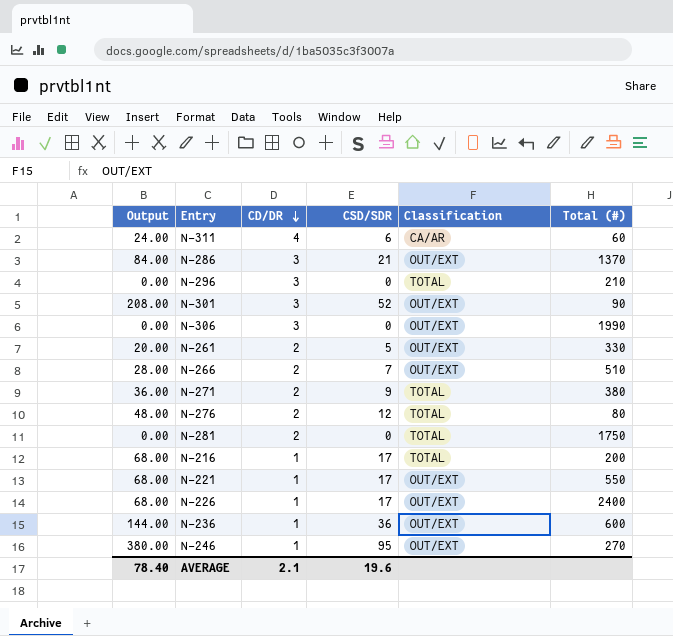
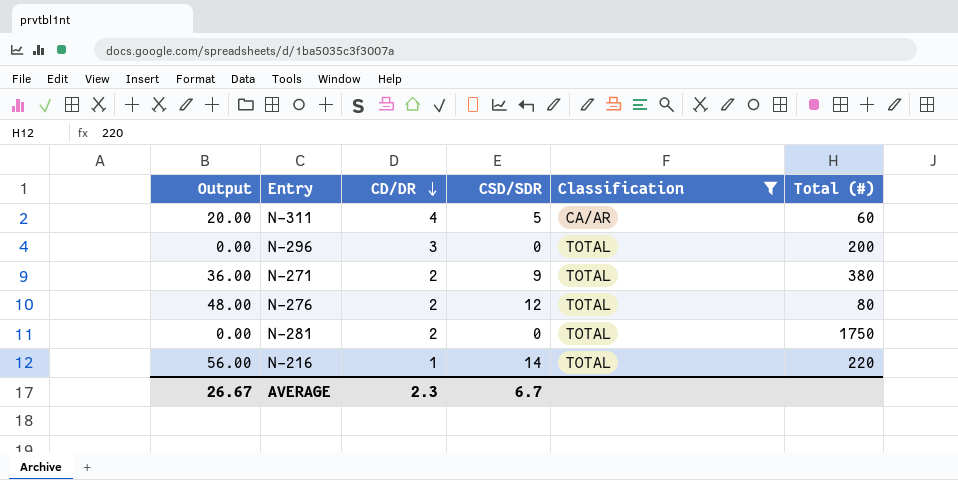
filter: none -> Classification != OUT/EXT
N-311 | Output: 24.00 -> 20.00
N-311 | CSD/SDR: 6 -> 5
N-296 | Total (#): 210 -> 200
N-216 | Output: 68.00 -> 56.00
N-216 | CSD/SDR: 17 -> 14
N-216 | Total (#): 200 -> 220
AVERAGE | Output: 78.40 -> 26.67
AVERAGE | CD/DR: 2.1 -> 2.3
AVERAGE | CSD/SDR: 19.6 -> 6.7

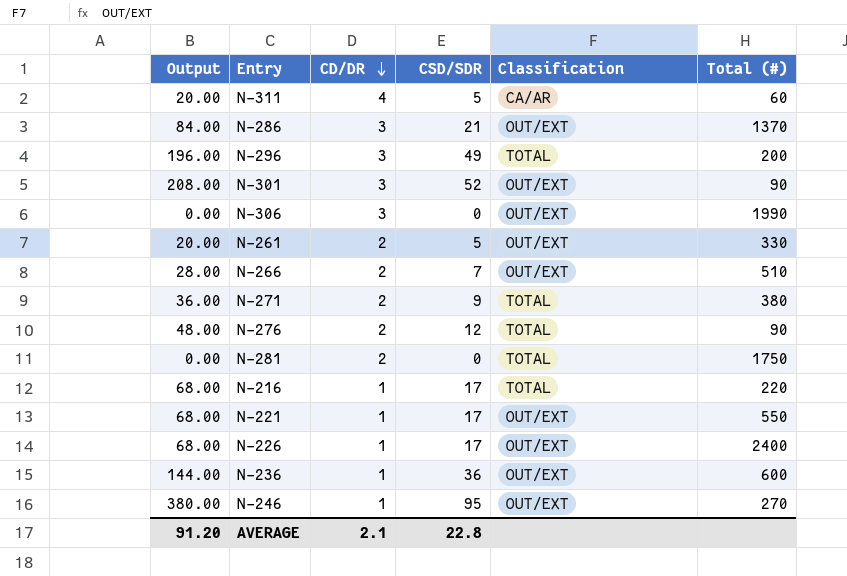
filter: Classification != OUT/EXT -> none
N-296 | Output: 0.00 -> 196.00
N-296 | CSD/SDR: 0 -> 49
N-276 | Total (#): 80 -> 90
N-216 | Output: 56.00 -> 68.00
N-216 | CSD/SDR: 14 -> 17
AVERAGE | Output: 26.67 -> 91.20
AVERAGE | CD/DR: 2.3 -> 2.1
AVERAGE | CSD/SDR: 6.7 -> 22.8

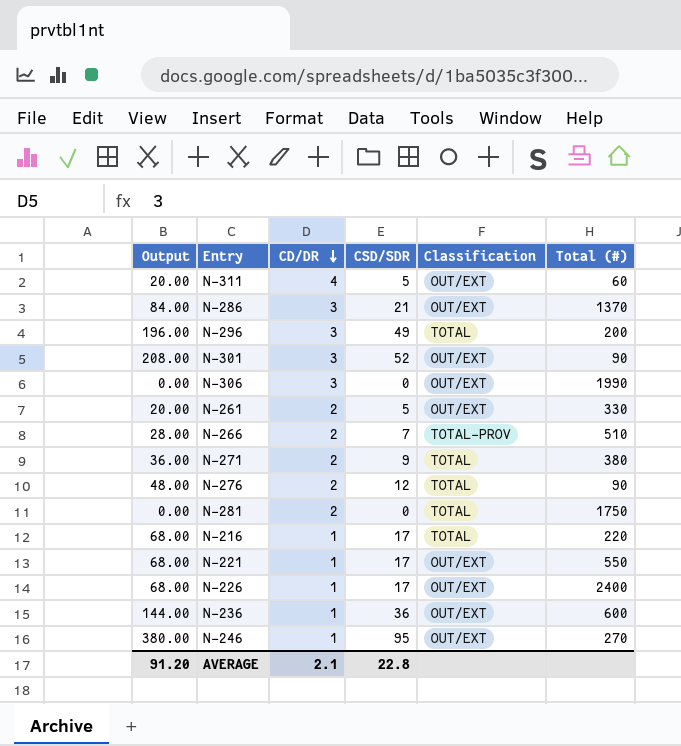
N-311 | Classification: CA/AR -> OUT/EXT
N-266 | Classification: OUT/EXT -> TOTAL-PROV

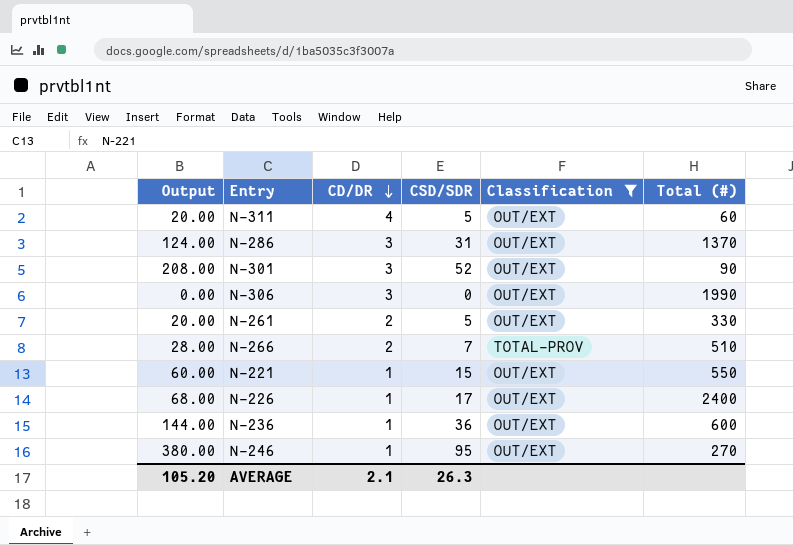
filter: none -> Classification != TOTAL
N-286 | Output: 84.00 -> 124.00
N-286 | CSD/SDR: 21 -> 31
N-221 | Output: 68.00 -> 60.00
N-221 | CSD/SDR: 17 -> 15
AVERAGE | Output: 91.20 -> 105.20
AVERAGE | CSD/SDR: 22.8 -> 26.3

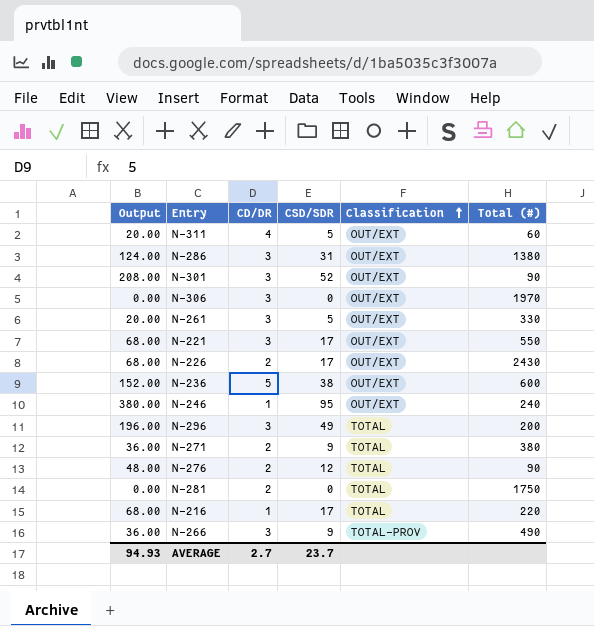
filter: Classification != TOTAL -> none
row order: CD/DR descending -> Classification ascending
N-286 | Total (#): 1370 -> 1380
N-306 | Total (#): 1990 -> 1970
N-261 | CD/DR: 2 -> 3
N-221 | Output: 60.00 -> 68.00
N-221 | CD/DR: 1 -> 3
N-221 | CSD/SDR: 15 -> 17
N-226 | CD/DR: 1 -> 2
N-226 | Total (#): 2400 -> 2430
N-236 | Output: 144.00 -> 152.00
N-236 | CD/DR: 1 -> 5
N-236 | CSD/SDR: 36 -> 38
N-246 | Total (#): 270 -> 240
N-266 | Output: 28.00 -> 36.00
N-266 | CD/DR: 2 -> 3
N-266 | CSD/SDR: 7 -> 9
N-266 | Total (#): 510 -> 490
AVERAGE | Output: 105.20 -> 94.93
AVERAGE | CD/DR: 2.1 -> 2.7
AVERAGE | CSD/SDR: 26.3 -> 23.7

